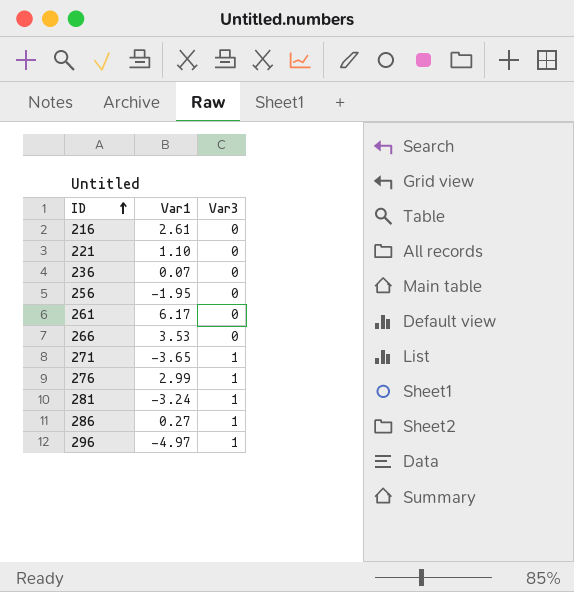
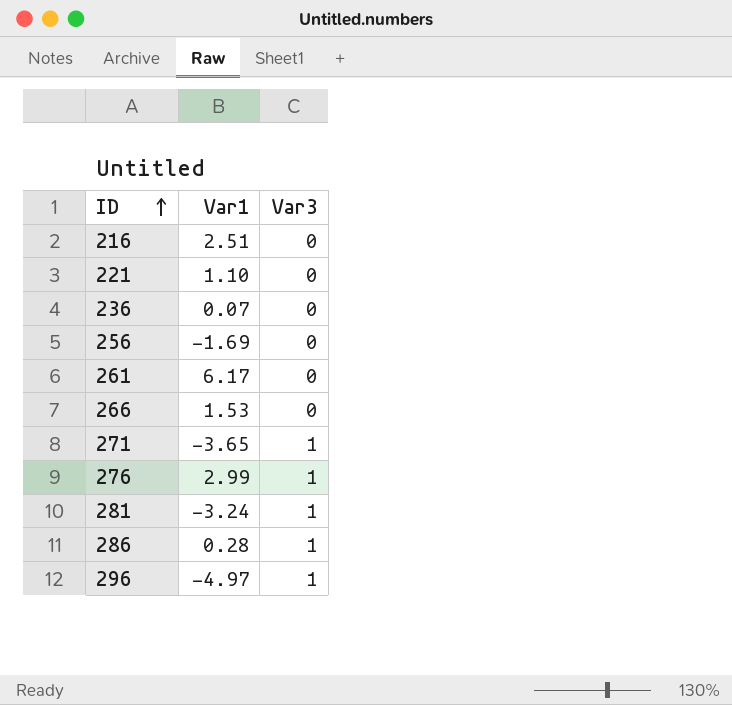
216 | Var1: 2.61 -> 2.51
256 | Var1: -1.95 -> -1.69
266 | Var1: 3.53 -> 1.53
286 | Var1: 0.27 -> 0.28

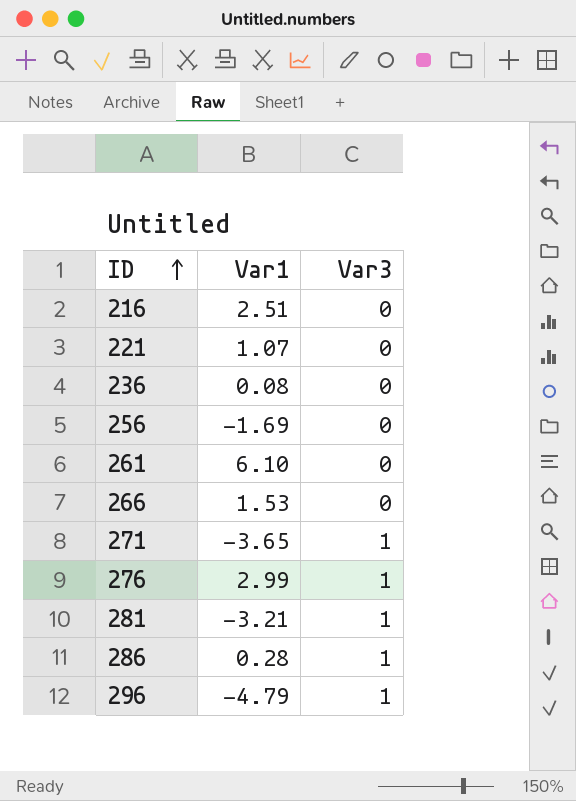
221 | Var1: 1.10 -> 1.07
236 | Var1: 0.07 -> 0.08
261 | Var1: 6.17 -> 6.10
281 | Var1: -3.24 -> -3.21
296 | Var1: -4.97 -> -4.79

